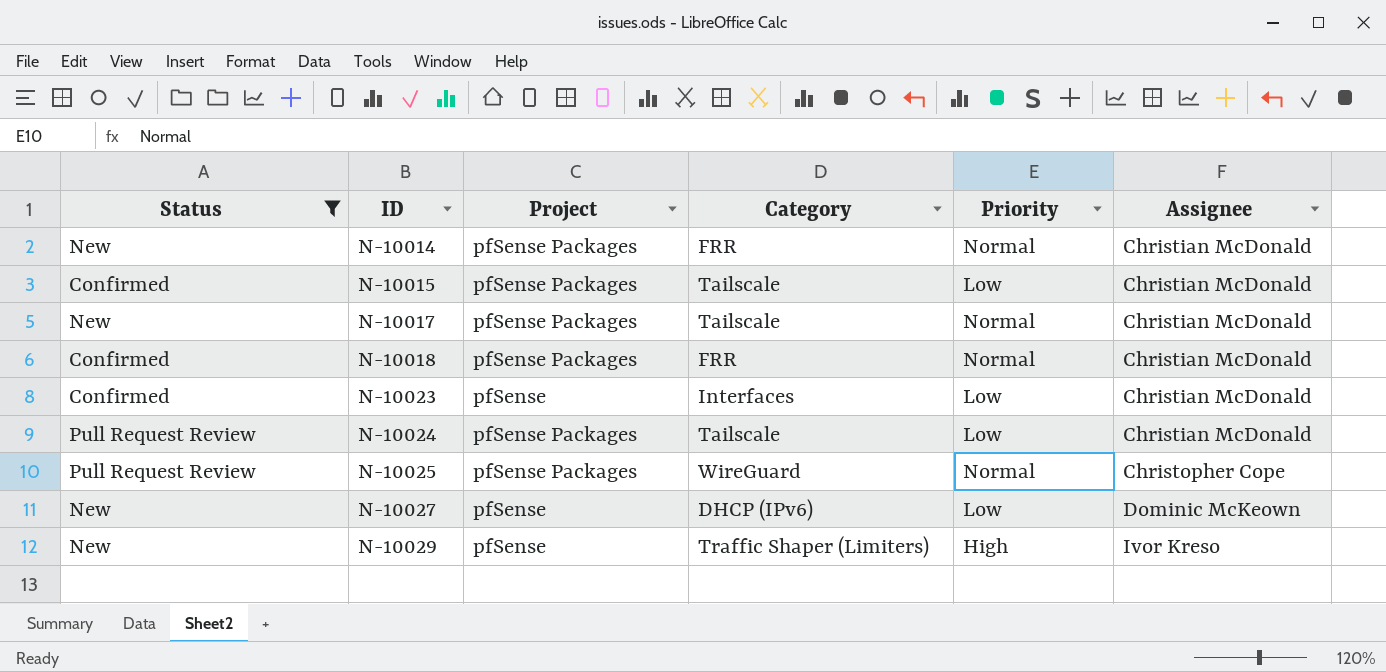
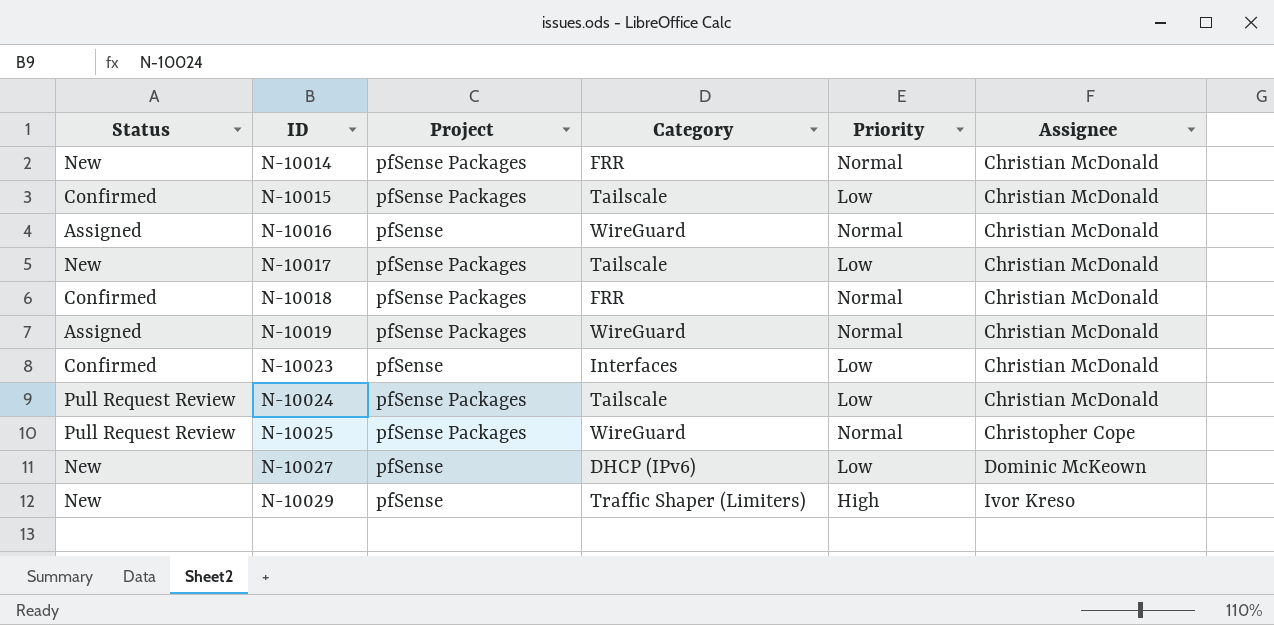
filter: Status != Assigned -> none
N-10017 | Priority: Normal -> Low

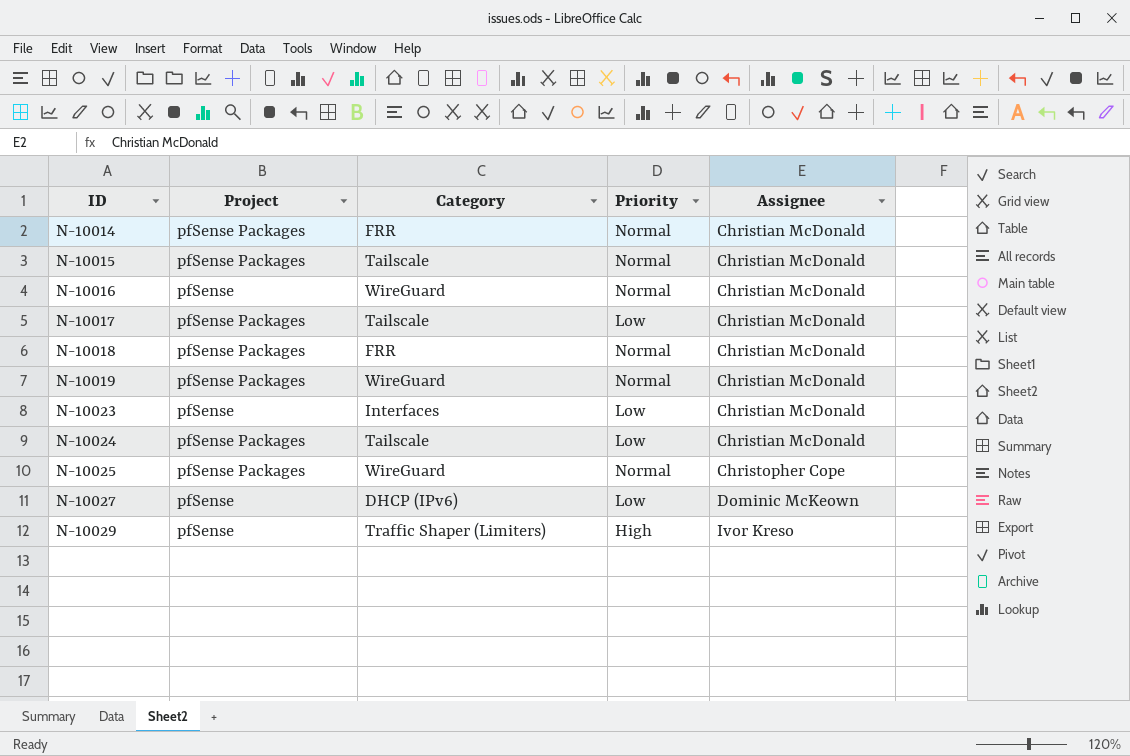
column Status | position: 1 -> none
N-10015 | Priority: Low -> Normal

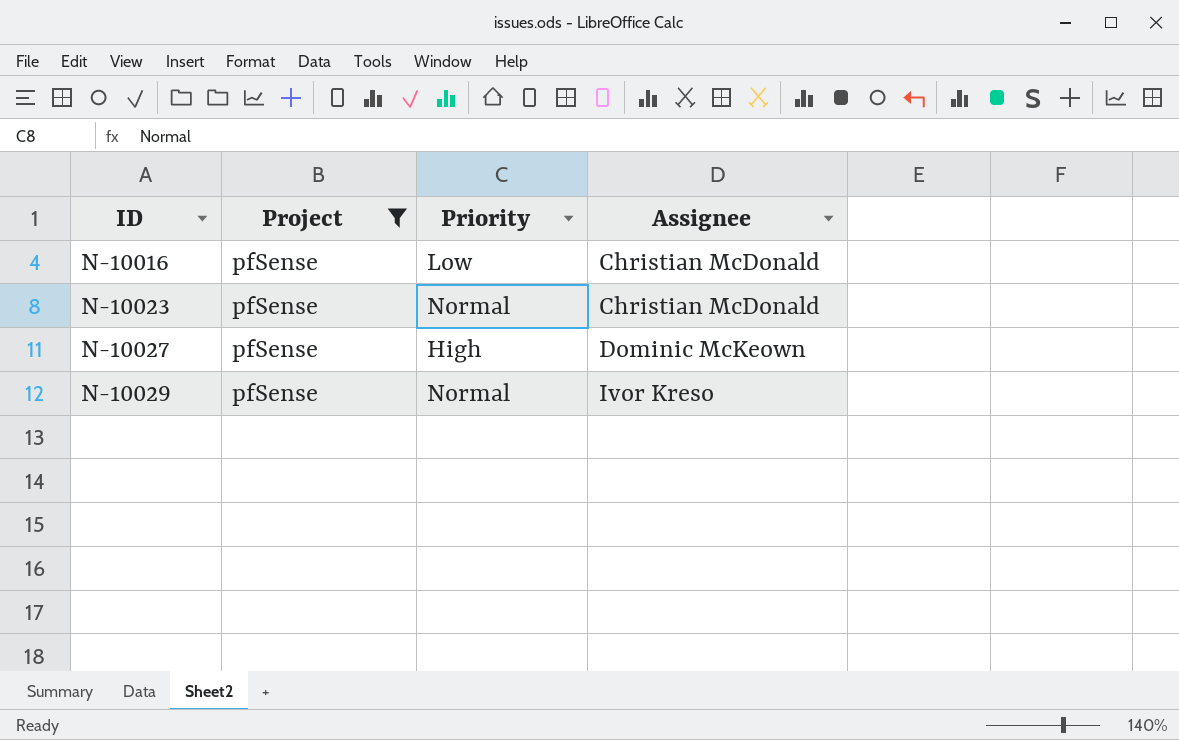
filter: none -> Project = pfSense
column Category | position: 3 -> none
N-10016 | Priority: Normal -> Low
N-10023 | Priority: Low -> Normal
N-10027 | Priority: Low -> High
N-10029 | Priority: High -> Normal

